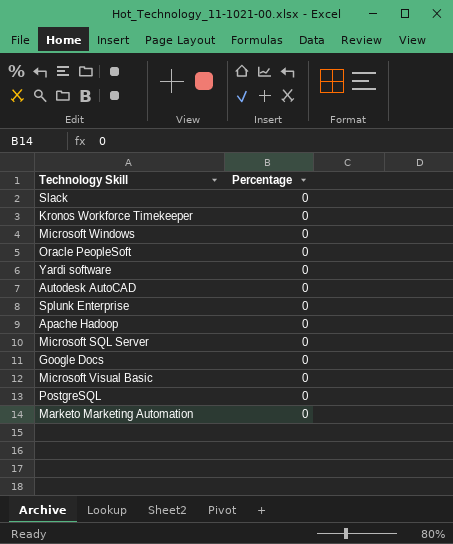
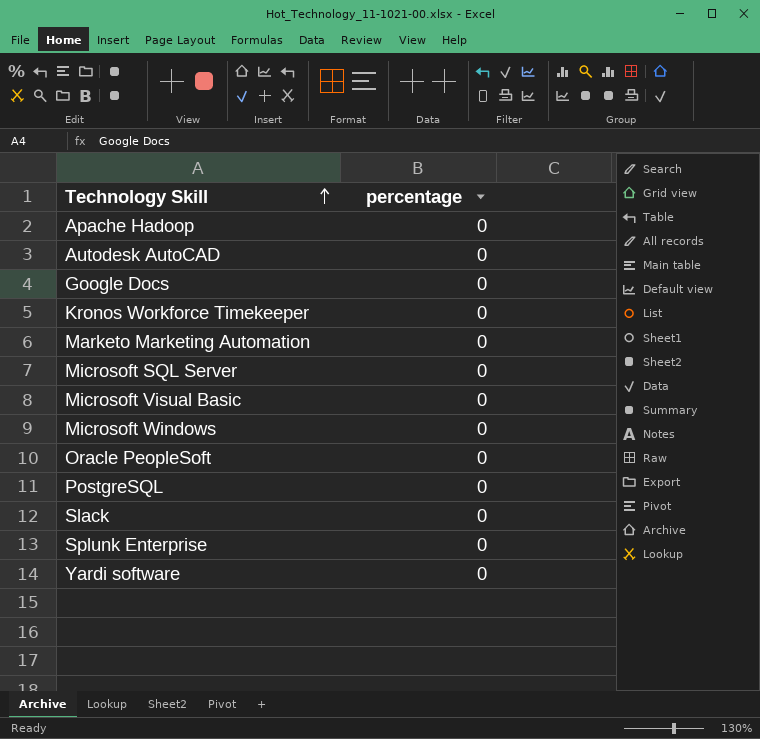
row order: none -> Technology Skill ascending
column name: Percentage -> percentage

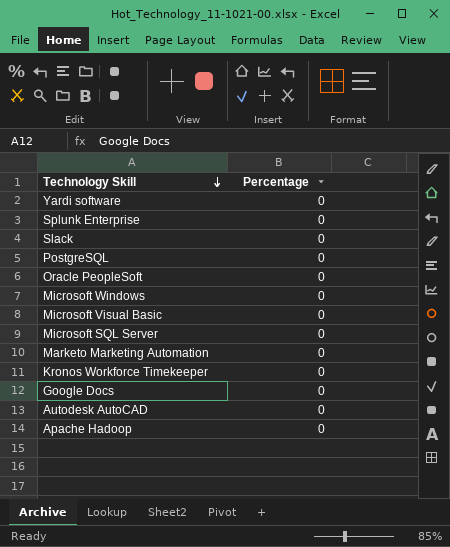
row order: Technology Skill ascending -> Technology Skill descending
column name: percentage -> Percentage

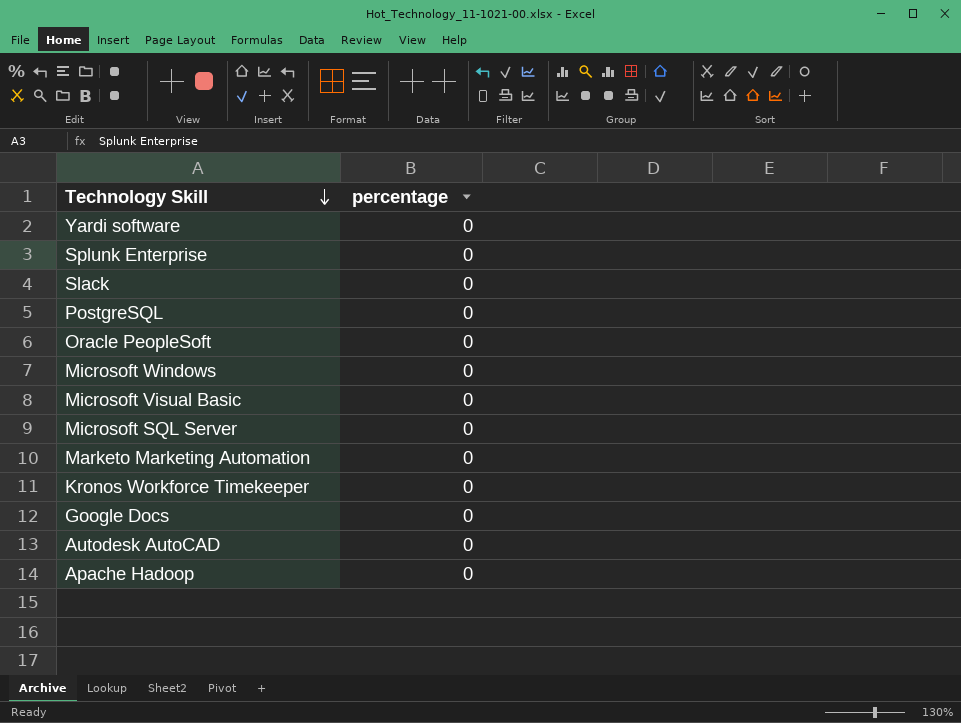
column name: Percentage -> percentage

